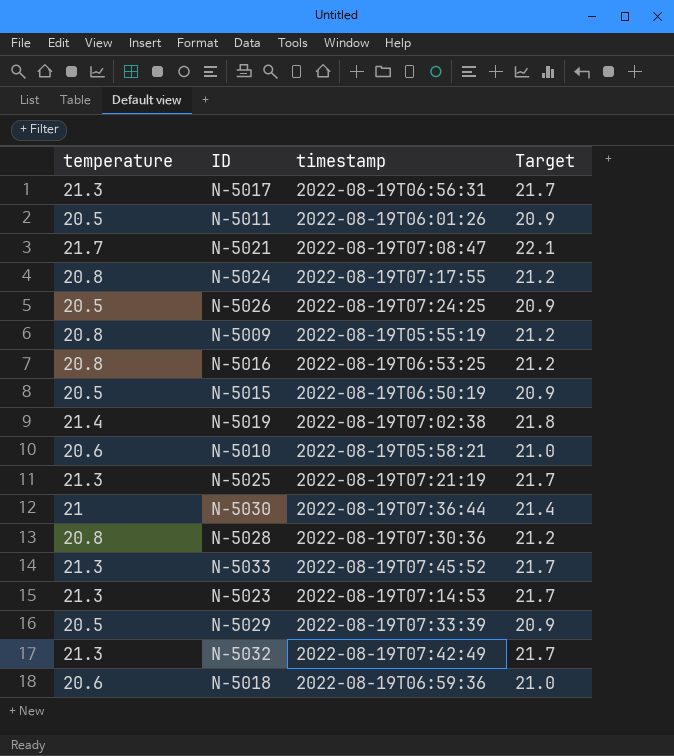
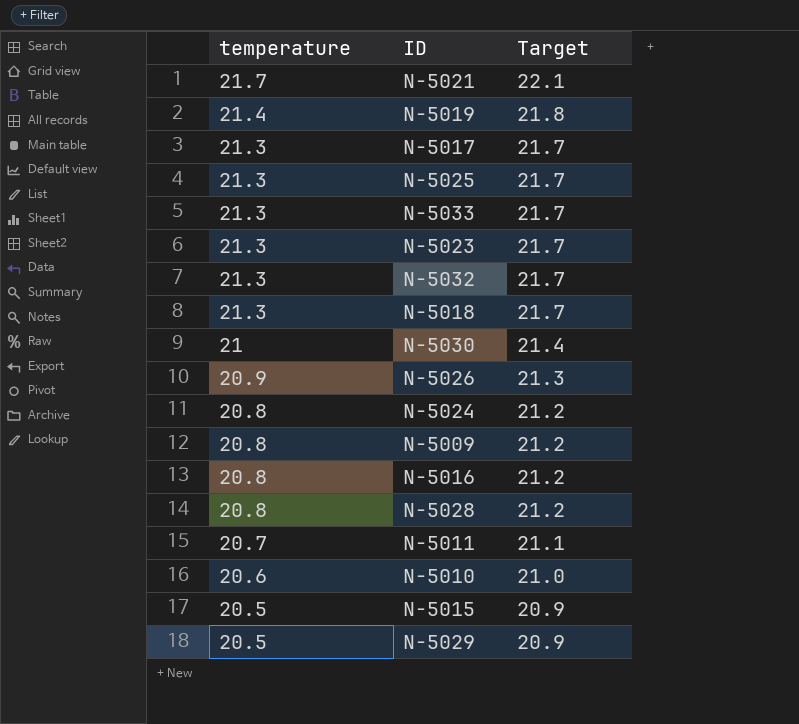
row order: none -> temperature descending
column timestamp | position: 3 -> none
N-5018 | temperature: 20.6 -> 21.3
N-5018 | Target: 21.0 -> 21.7
N-5026 | temperature: 20.5 -> 20.9
N-5026 | Target: 20.9 -> 21.3
N-5011 | temperature: 20.5 -> 20.7
N-5011 | Target: 20.9 -> 21.1

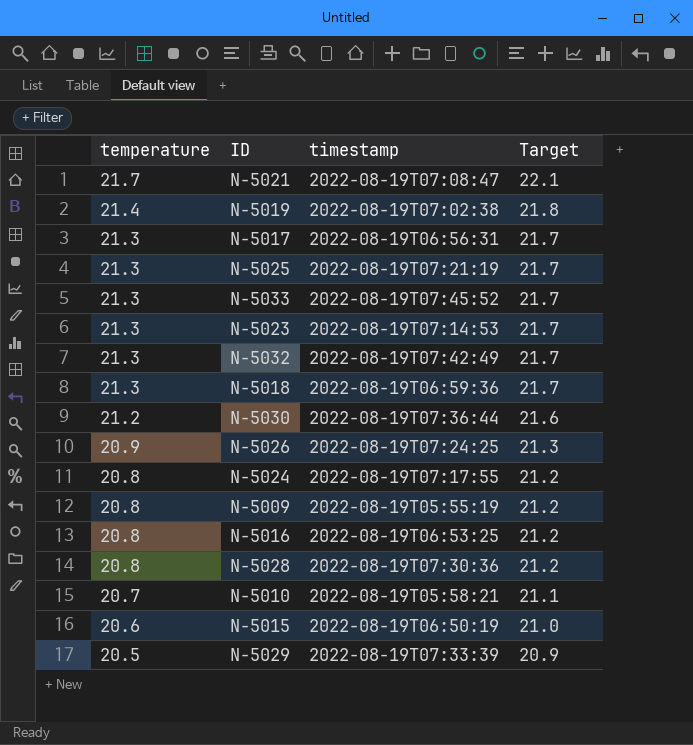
column timestamp | position: none -> 3
row N-5011: 20.7 | 21.1 -> none
N-5030 | temperature: 21 -> 21.2
N-5030 | Target: 21.4 -> 21.6
N-5010 | temperature: 20.6 -> 20.7
N-5010 | Target: 21.0 -> 21.1
N-5015 | temperature: 20.5 -> 20.6
N-5015 | Target: 20.9 -> 21.0

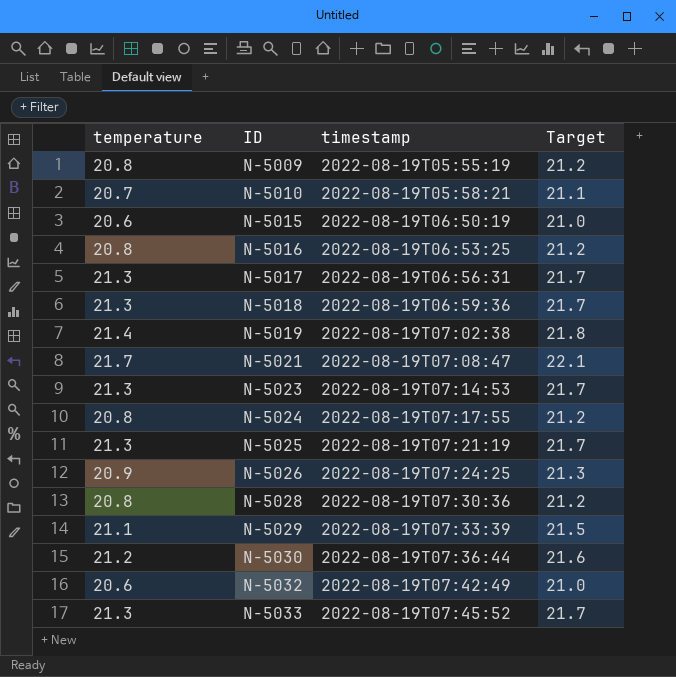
row order: temperature descending -> ID ascending
N-5029 | temperature: 20.5 -> 21.1
N-5029 | Target: 20.9 -> 21.5
N-5032 | temperature: 21.3 -> 20.6
N-5032 | Target: 21.7 -> 21.0

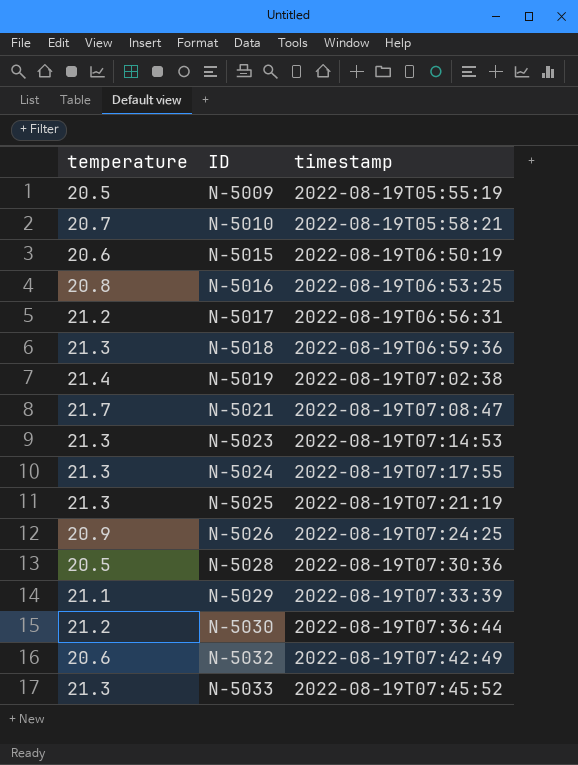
column Target | formula: [temperature] * 1.02 -> none
N-5009 | temperature: 20.8 -> 20.5
N-5017 | temperature: 21.3 -> 21.2
N-5024 | temperature: 20.8 -> 21.3
N-5028 | temperature: 20.8 -> 20.5

